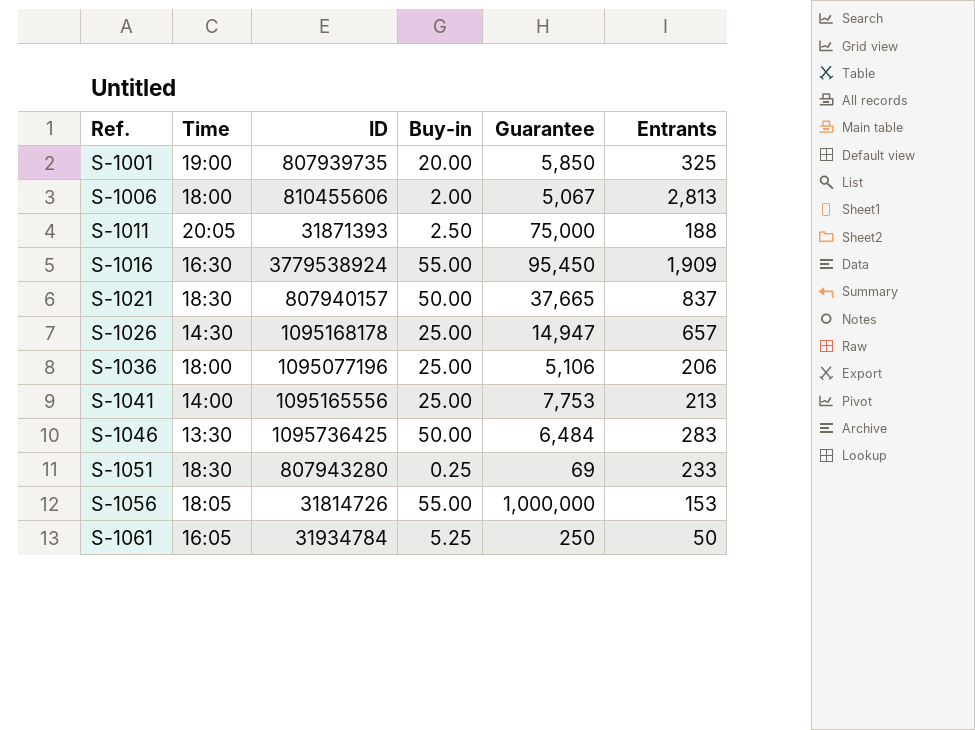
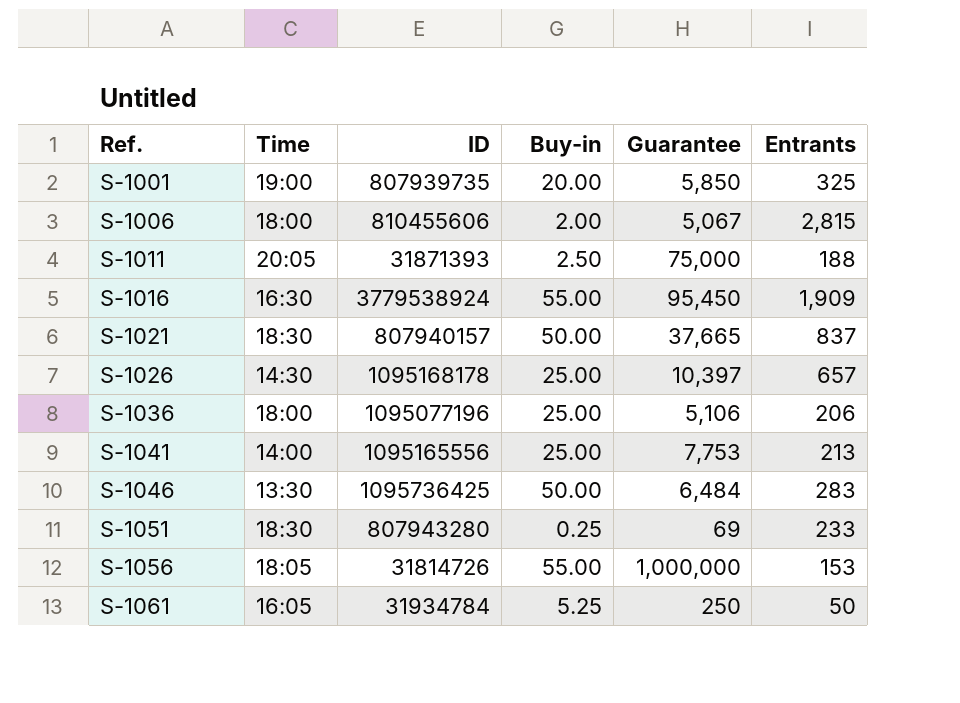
S-1006 | Entrants: 2,813 -> 2,815
S-1026 | Guarantee: 14,947 -> 10,397

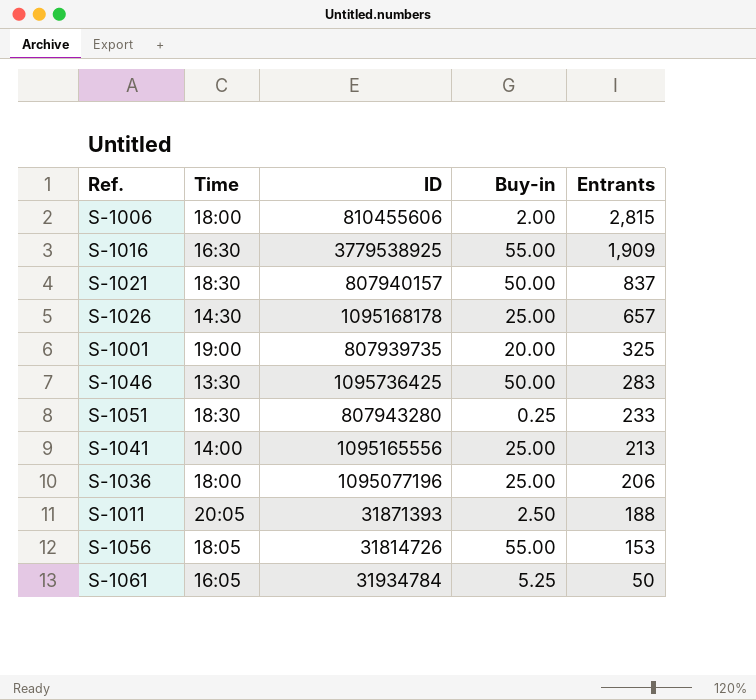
row order: Ref. ascending -> Entrants descending
column Guarantee | position: 5 -> none
S-1016 | ID: 3779538924 -> 3779538925

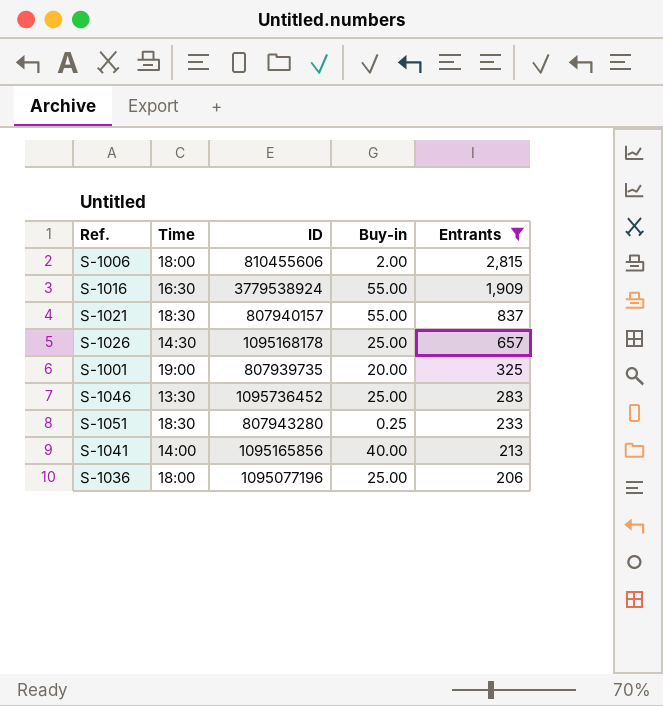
filter: none -> Entrants >= 206
S-1016 | ID: 3779538925 -> 3779538924
S-1021 | Buy-in: 50.00 -> 55.00
S-1046 | ID: 1095736425 -> 1095736452
S-1046 | Buy-in: 50.00 -> 25.00
S-1041 | ID: 1095165556 -> 1095165856
S-1041 | Buy-in: 25.00 -> 40.00

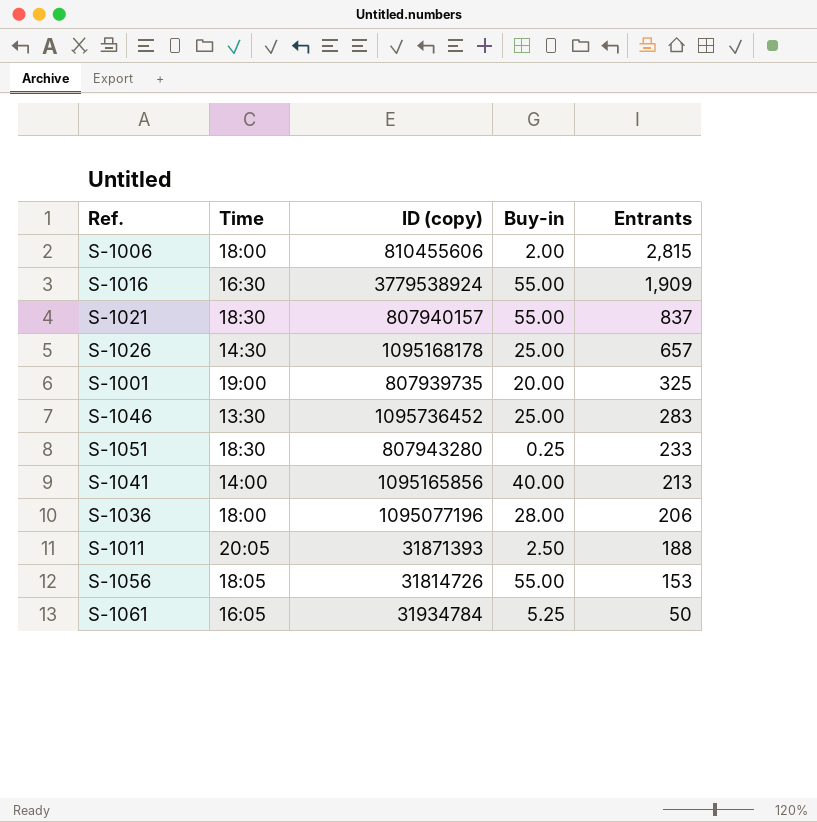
filter: Entrants >= 206 -> none
column name: ID -> ID (copy)
S-1036 | Buy-in: 25.00 -> 28.00

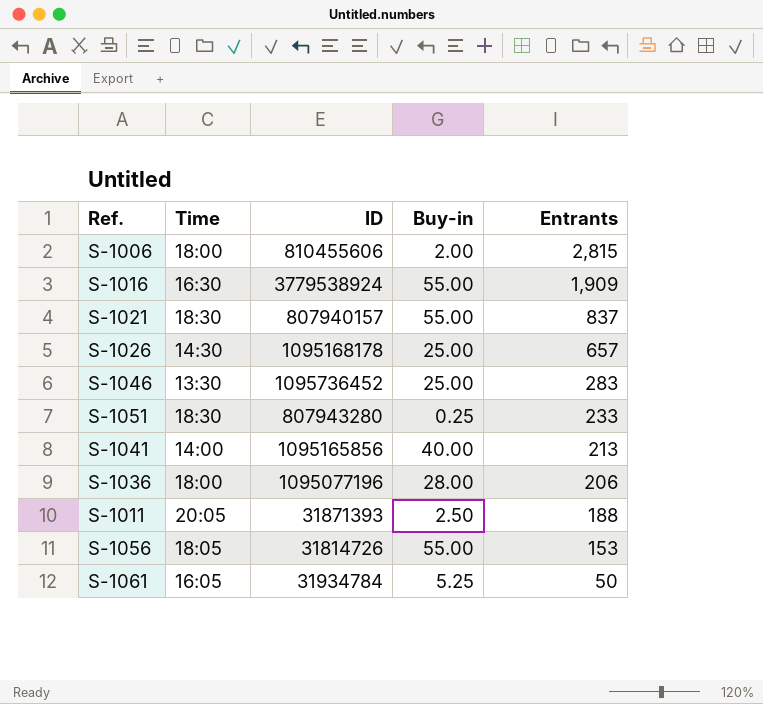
column name: ID (copy) -> ID
row S-1001: 19:00 | 807939735 | 20.00 | 325 -> none

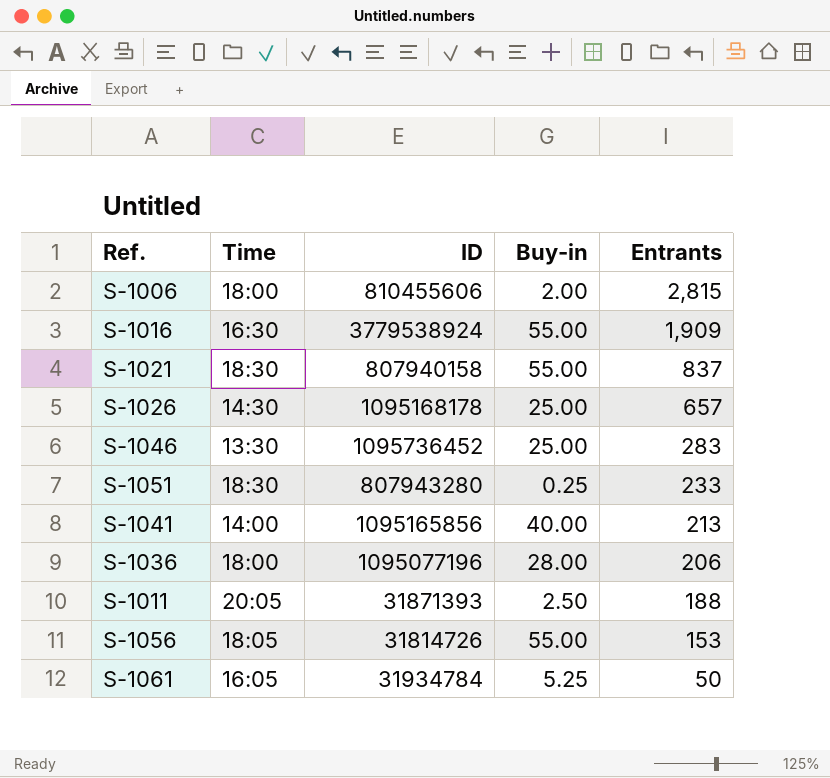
S-1021 | ID: 807940157 -> 807940158

